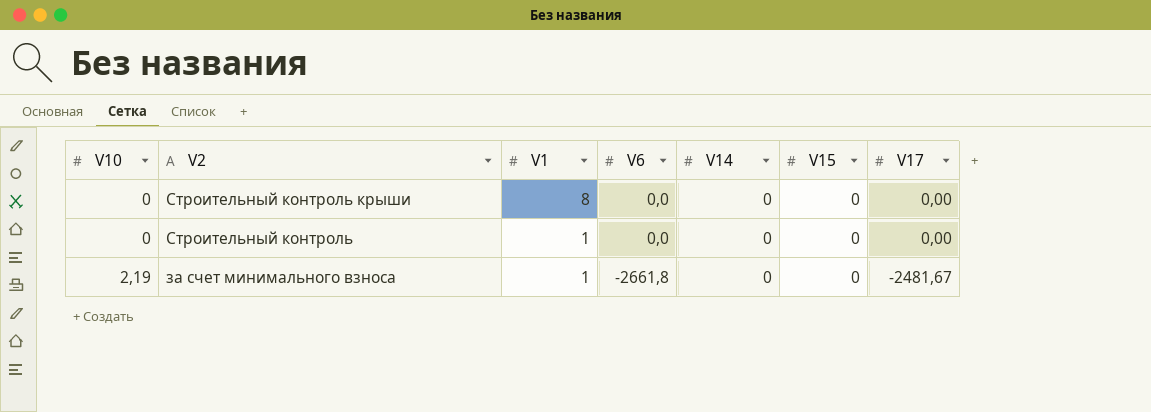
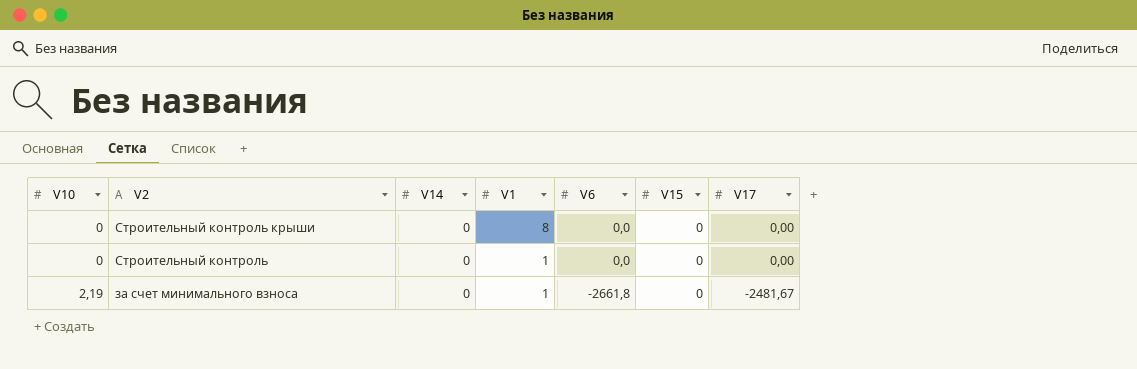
column V14 | position: 5 -> 3

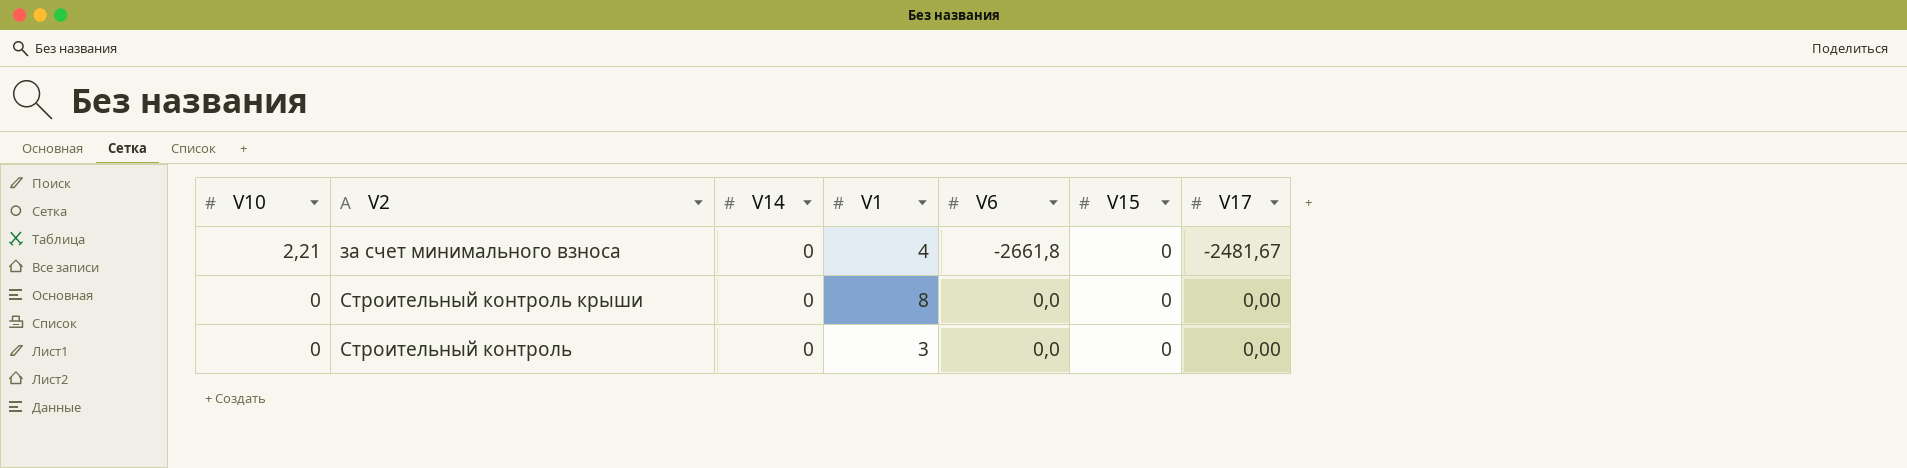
row order: V10 ascending -> V10 descending
за счет минимального взноса | V10: 2,19 -> 2,21
за счет минимального взноса | V1: 1 -> 4
Строительный контроль | V1: 1 -> 3

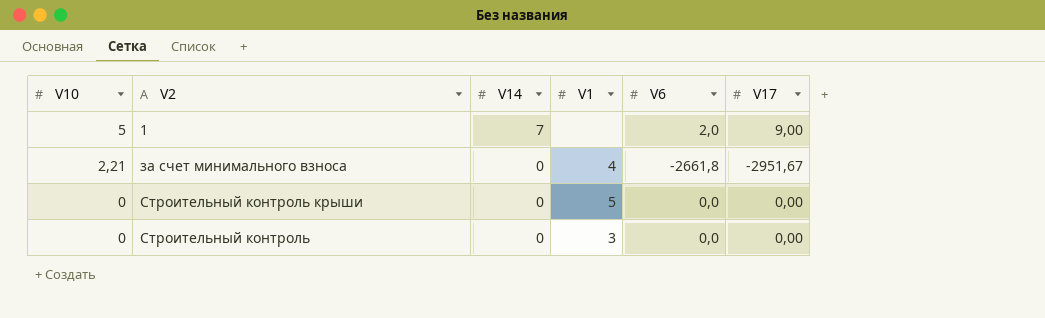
column V15 | position: 6 -> none
row 1: none -> 5 | 7 | none | 2,0 | 9,00
за счет минимального взноса | V17: -2481,67 -> -2951,67
Строительный контроль крыши | V1: 8 -> 5

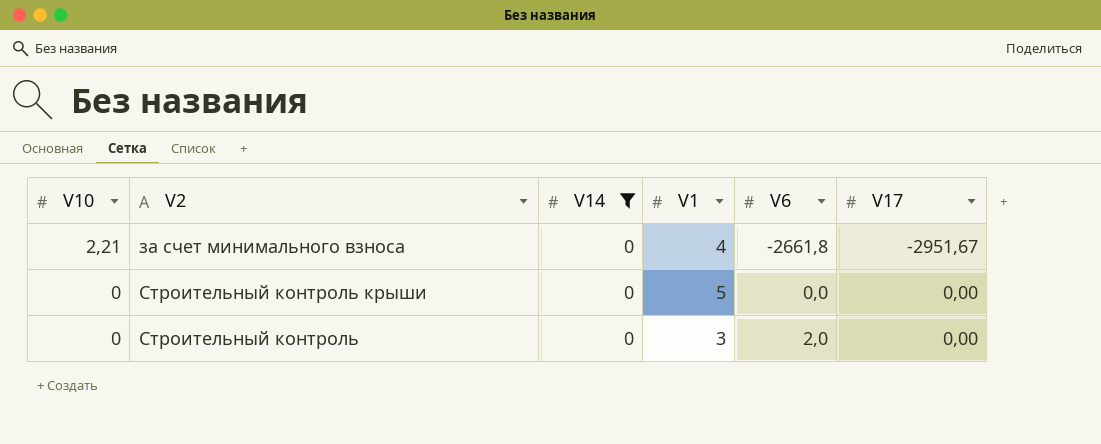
filter: none -> V14 = 0
Строительный контроль | V6: 0,0 -> 2,0

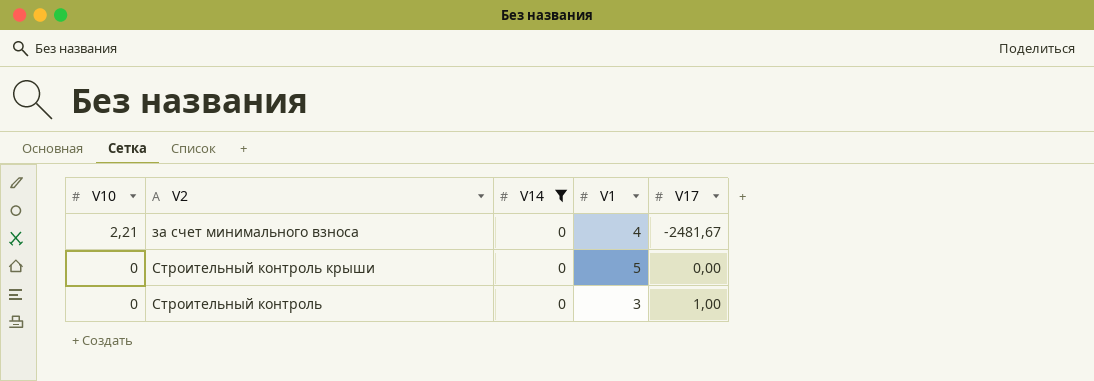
column V6 | position: 5 -> none
за счет минимального взноса | V17: -2951,67 -> -2481,67
Строительный контроль | V17: 0,00 -> 1,00

